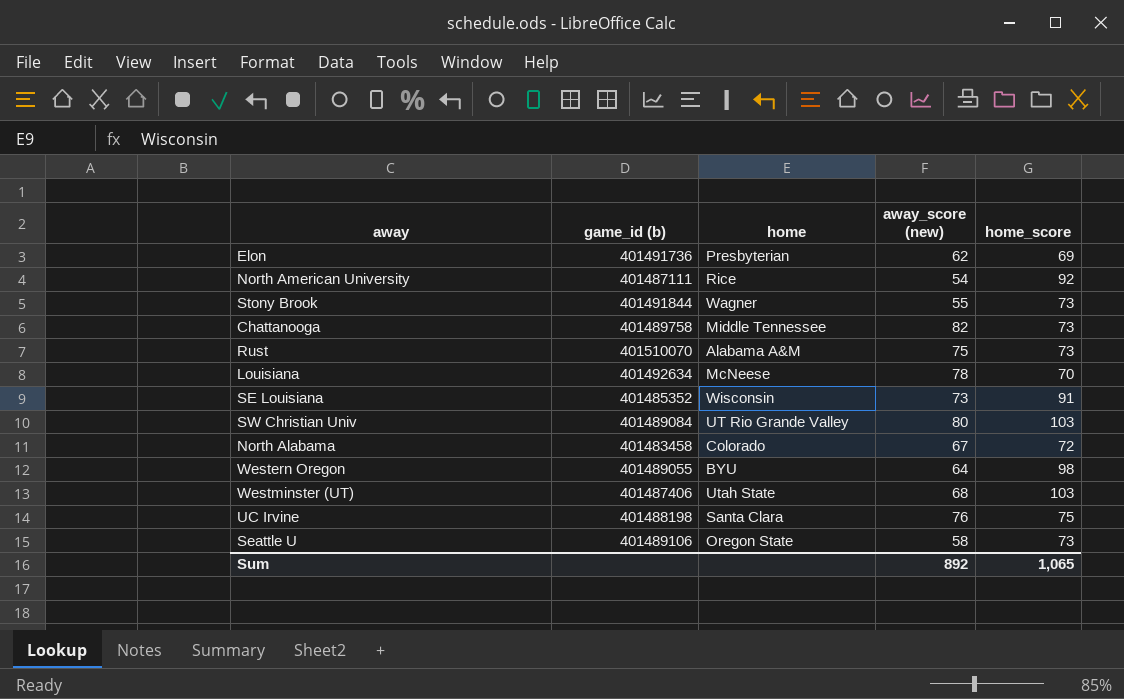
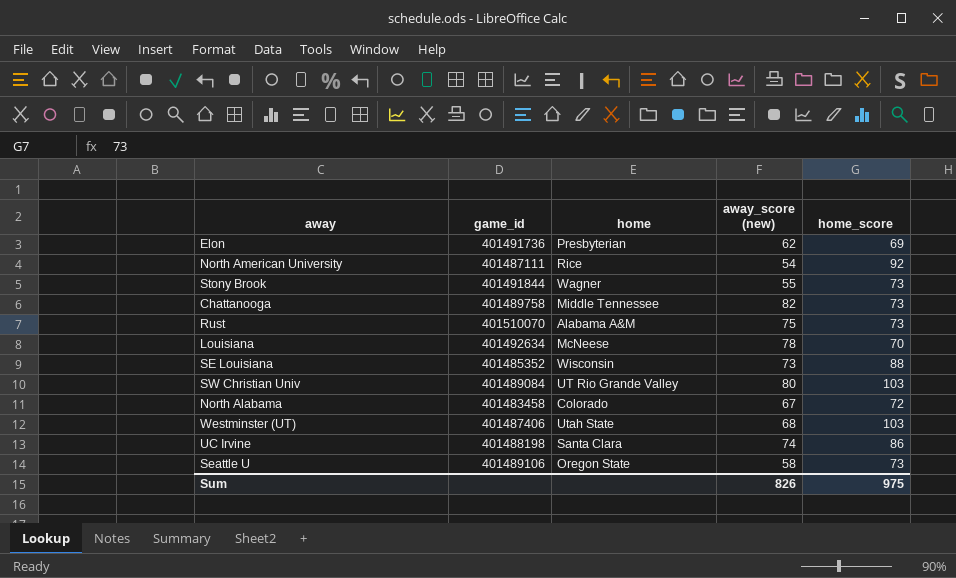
column name: game_id (b) -> game_id
row Western Oregon: 401489055 | BYU | 64 | 98 -> none
SE Louisiana | home_score: 91 -> 88
UC Irvine | away_score (new): 76 -> 74
UC Irvine | home_score: 75 -> 86
Sum | away_score (new): 892 -> 826
Sum | home_score: 1,065 -> 975

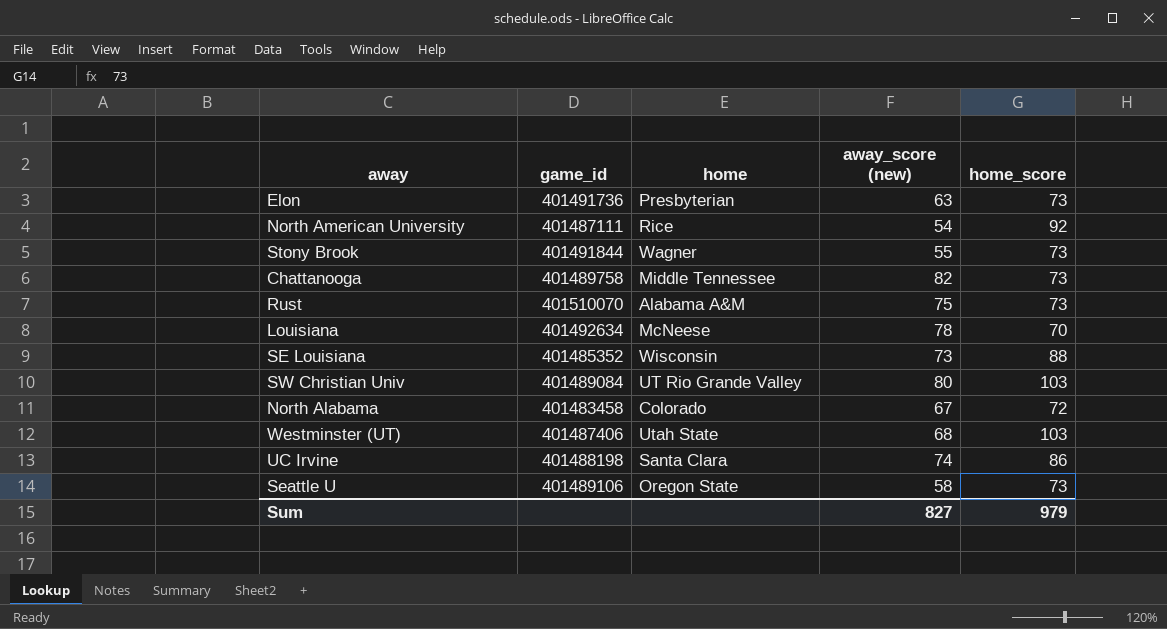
Elon | away_score (new): 62 -> 63
Elon | home_score: 69 -> 73
Sum | away_score (new): 826 -> 827
Sum | home_score: 975 -> 979

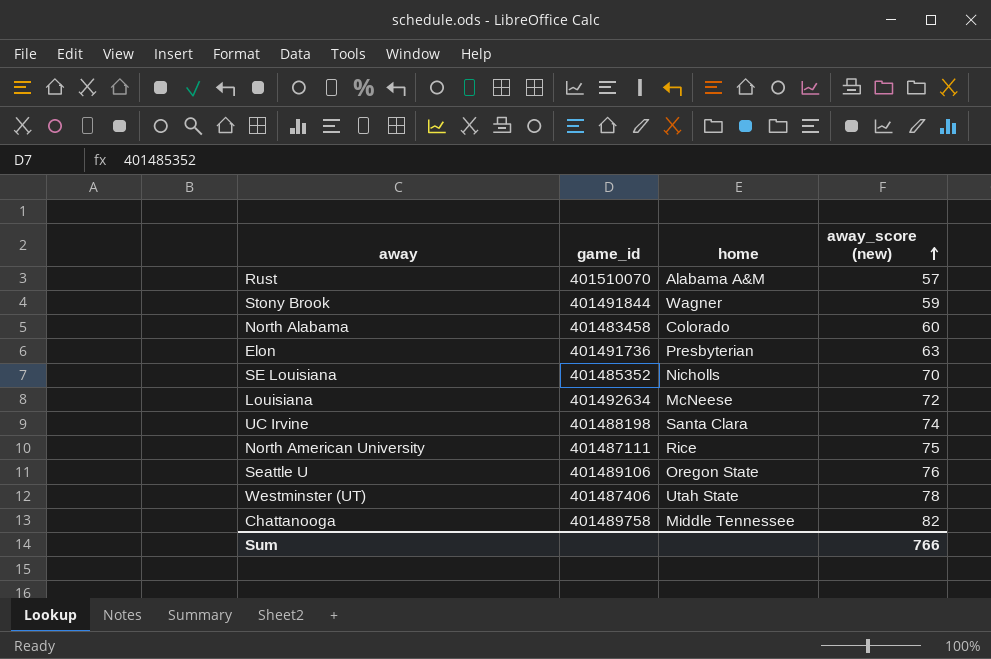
row order: none -> away_score (new) ascending
column home_score | position: 5 -> none
row SW Christian Univ: 401489084 | UT Rio Grande Valley | 80 | 103 -> none
Rust | away_score (new): 75 -> 57
Stony Brook | away_score (new): 55 -> 59
North Alabama | away_score (new): 67 -> 60
SE Louisiana | home: Wisconsin -> Nicholls
SE Louisiana | away_score (new): 73 -> 70
Louisiana | away_score (new): 78 -> 72
North American University | away_score (new): 54 -> 75
Seattle U | away_score (new): 58 -> 76
Westminster (UT) | away_score (new): 68 -> 78
Sum | away_score (new): 827 -> 766

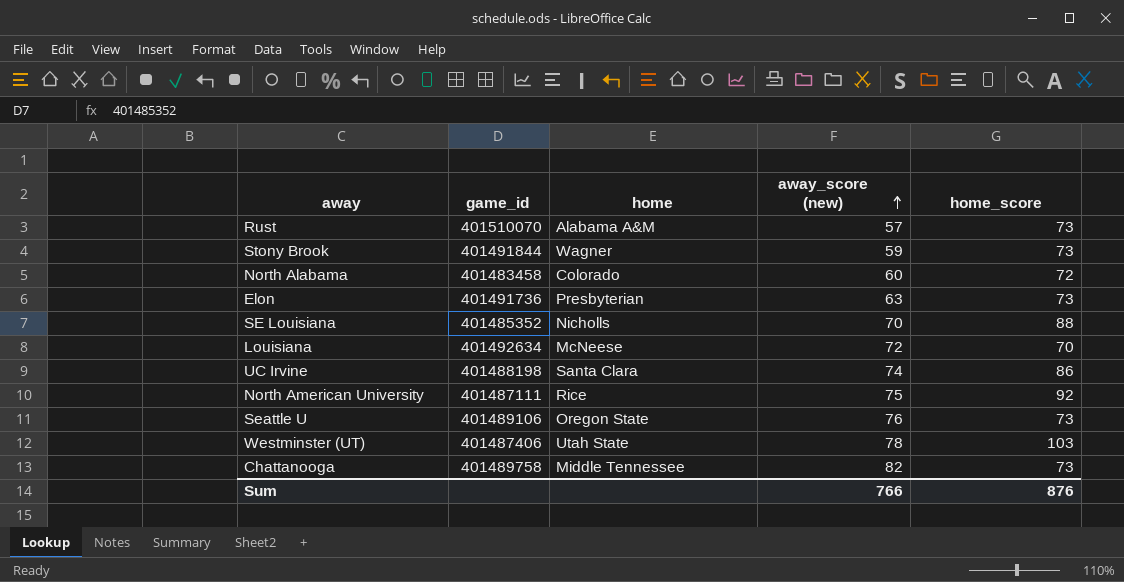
column home_score | position: none -> 5

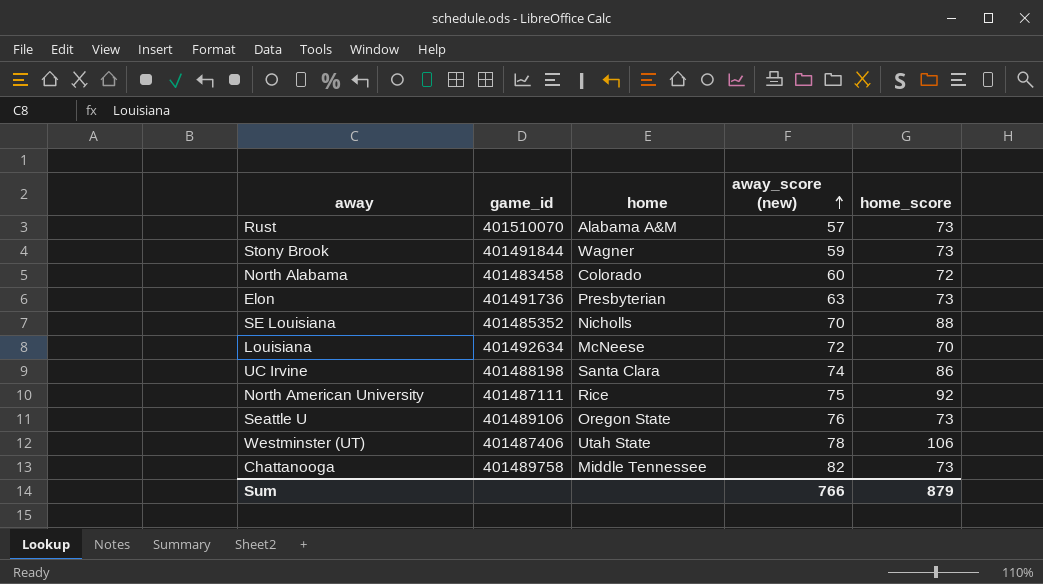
Westminster (UT) | home_score: 103 -> 106
Sum | home_score: 876 -> 879

